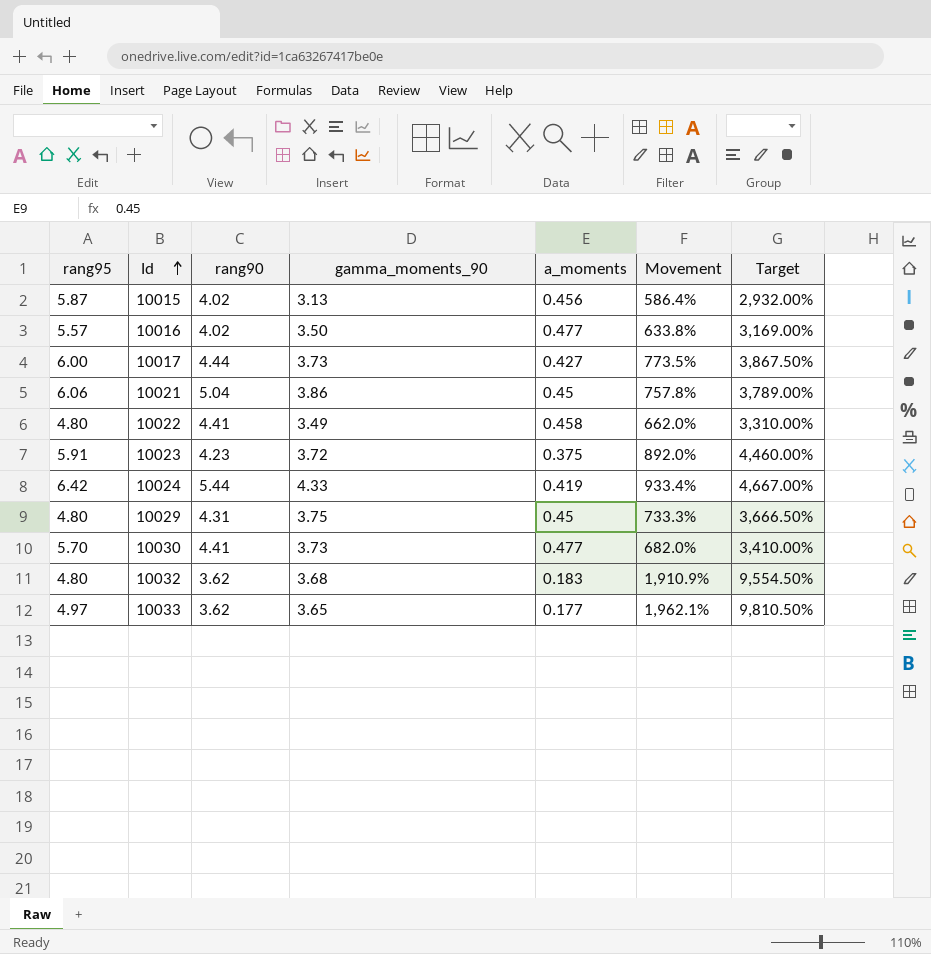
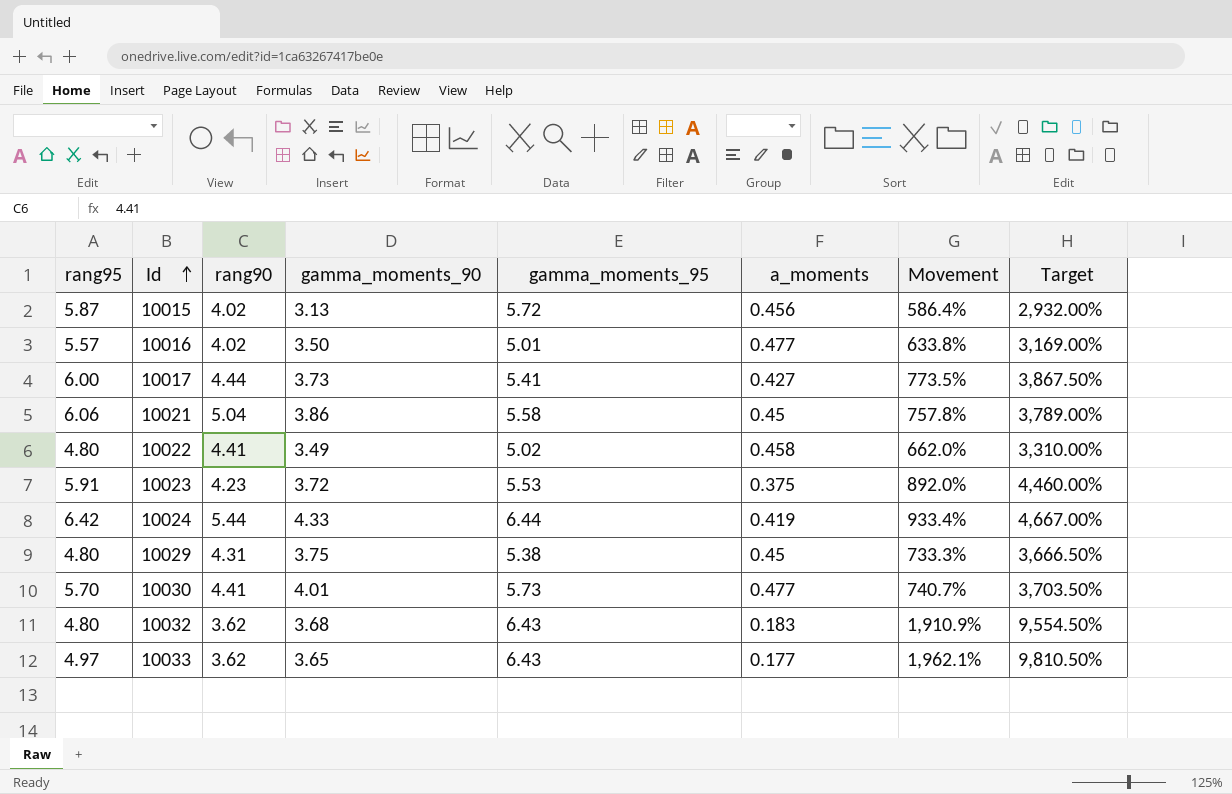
column gamma_moments_95 | position: none -> 5
10030 | gamma_moments_90: 3.73 -> 4.01
10030 | Movement: 682.0% -> 740.7%
10030 | Target: 3,410.00% -> 3,703.50%

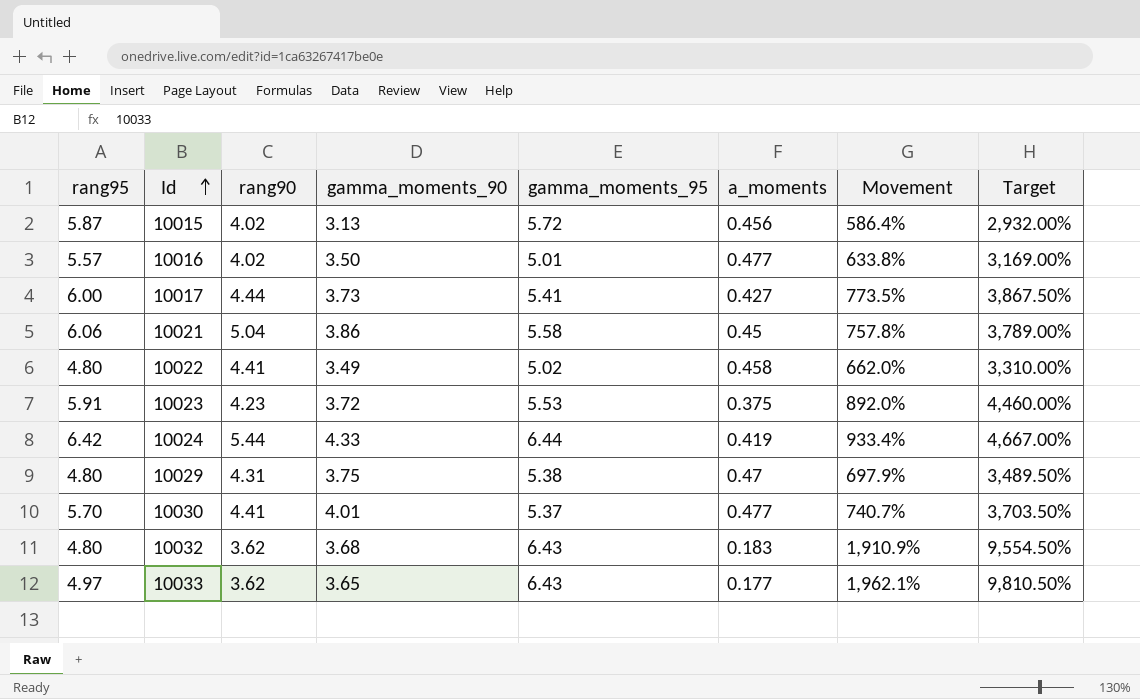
10029 | a_moments: 0.45 -> 0.47
10029 | Movement: 733.3% -> 697.9%
10029 | Target: 3,666.50% -> 3,489.50%
10030 | gamma_moments_95: 5.73 -> 5.37

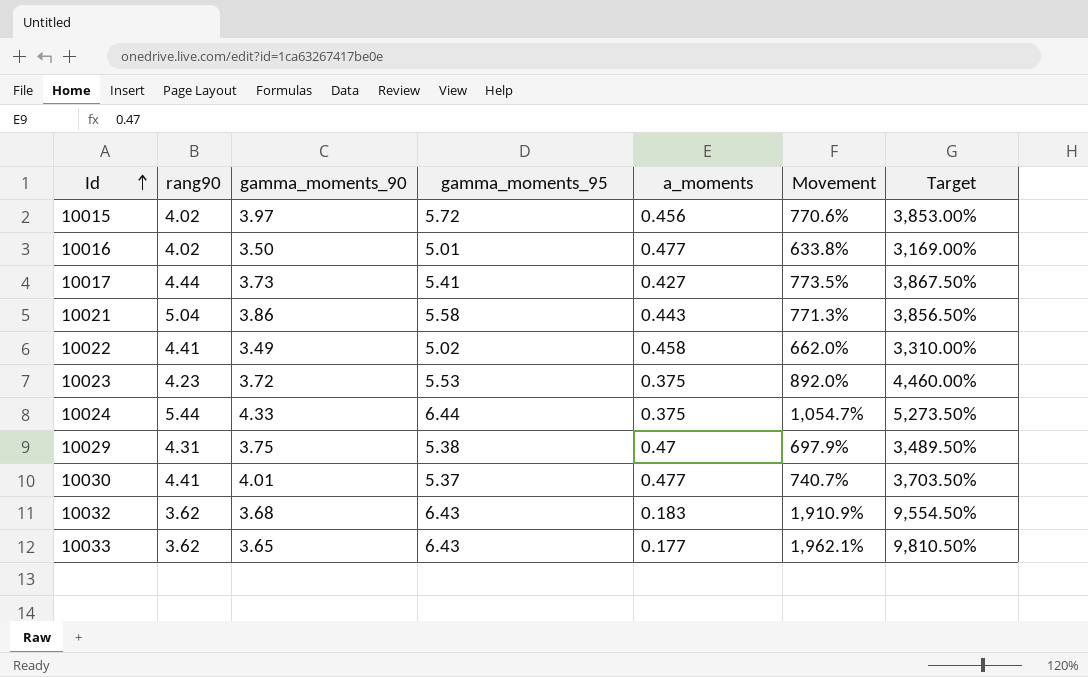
column rang95 | position: 1 -> none
10015 | gamma_moments_90: 3.13 -> 3.97
10015 | Movement: 586.4% -> 770.6%
10015 | Target: 2,932.00% -> 3,853.00%
10021 | a_moments: 0.45 -> 0.443
10021 | Movement: 757.8% -> 771.3%
10021 | Target: 3,789.00% -> 3,856.50%
10024 | a_moments: 0.419 -> 0.375
10024 | Movement: 933.4% -> 1,054.7%
10024 | Target: 4,667.00% -> 5,273.50%

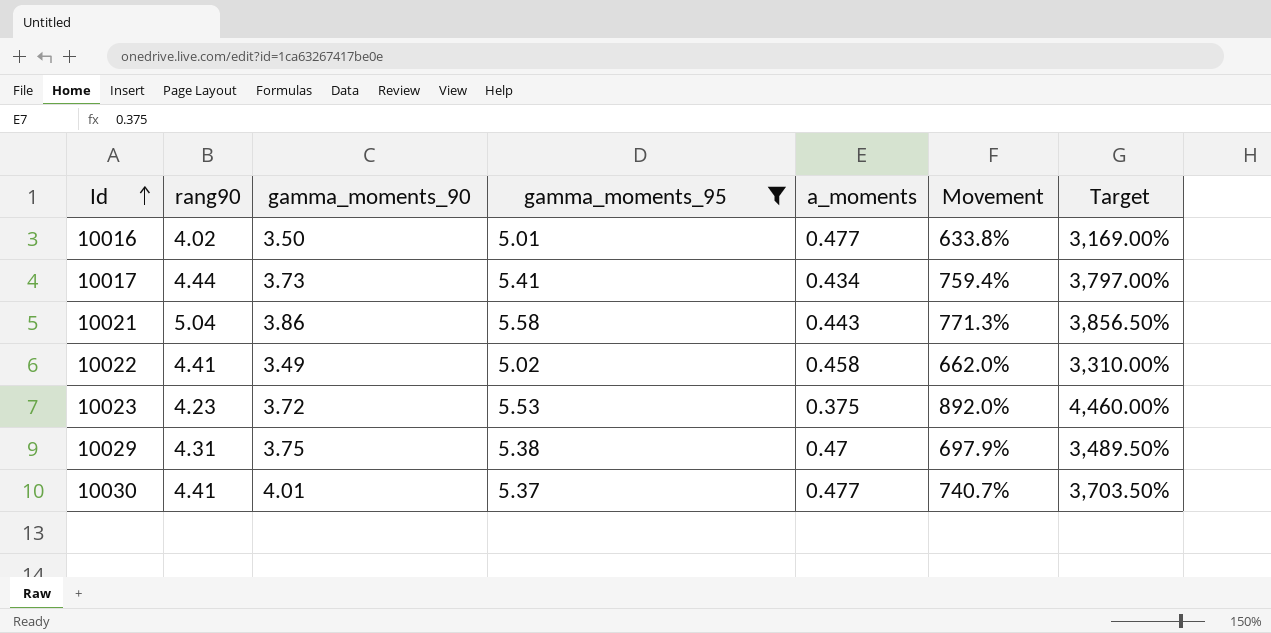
filter: none -> gamma_moments_95 <= 5.58
10017 | a_moments: 0.427 -> 0.434
10017 | Movement: 773.5% -> 759.4%
10017 | Target: 3,867.50% -> 3,797.00%

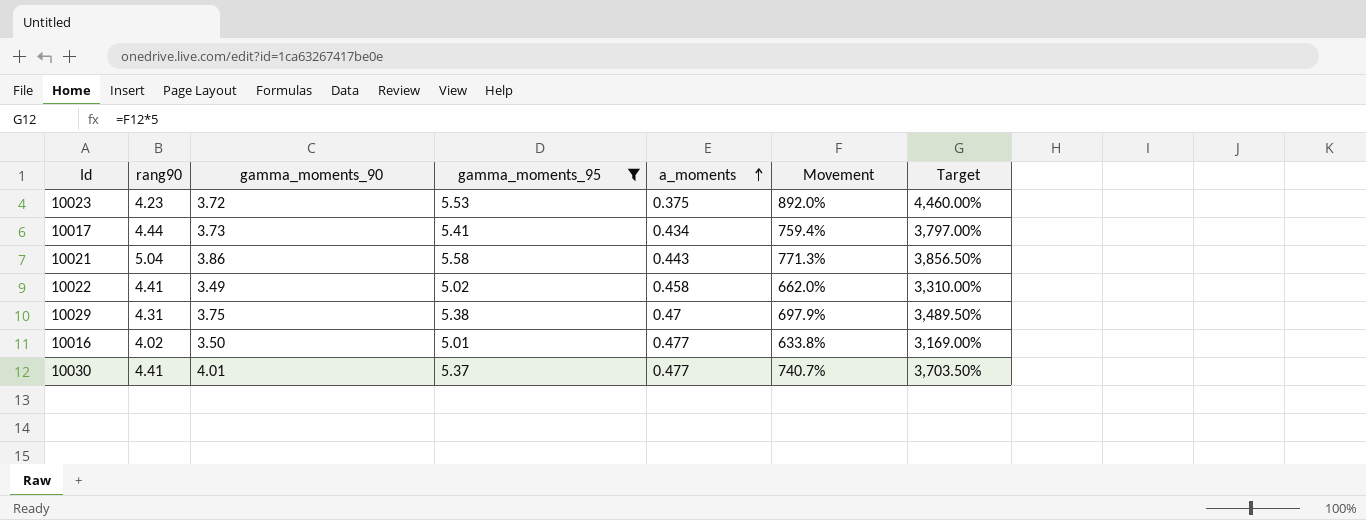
row order: Id ascending -> a_moments ascending

